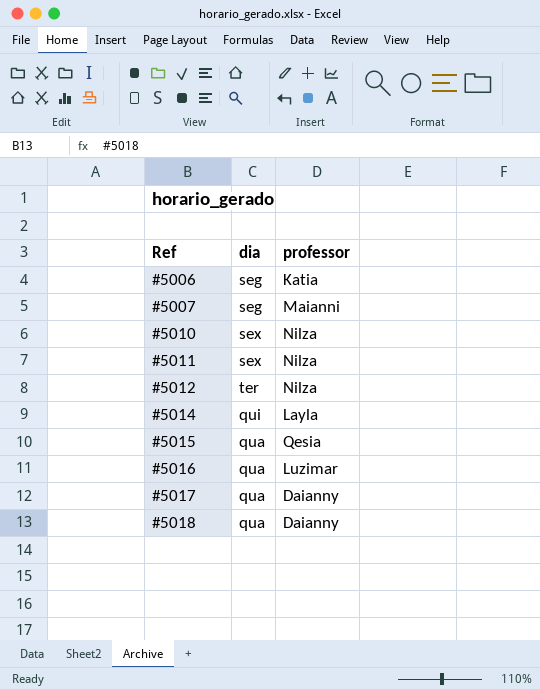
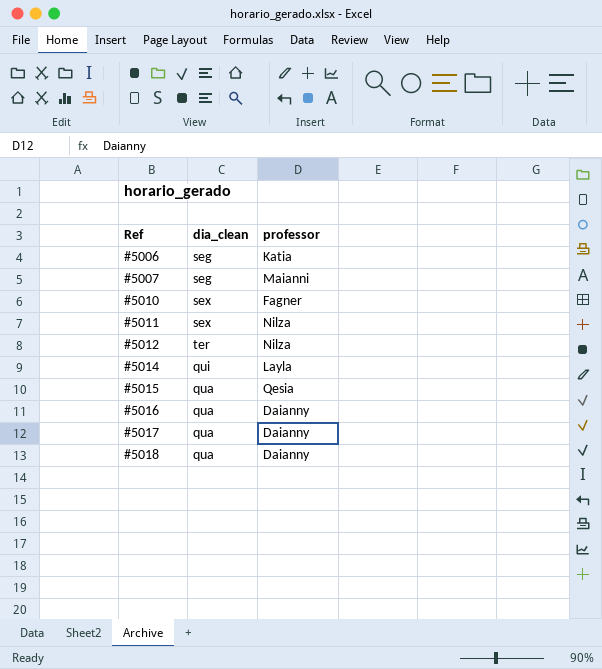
column name: dia -> dia_clean
#5010 | professor: Nilza -> Fagner
#5016 | professor: Luzimar -> Daianny

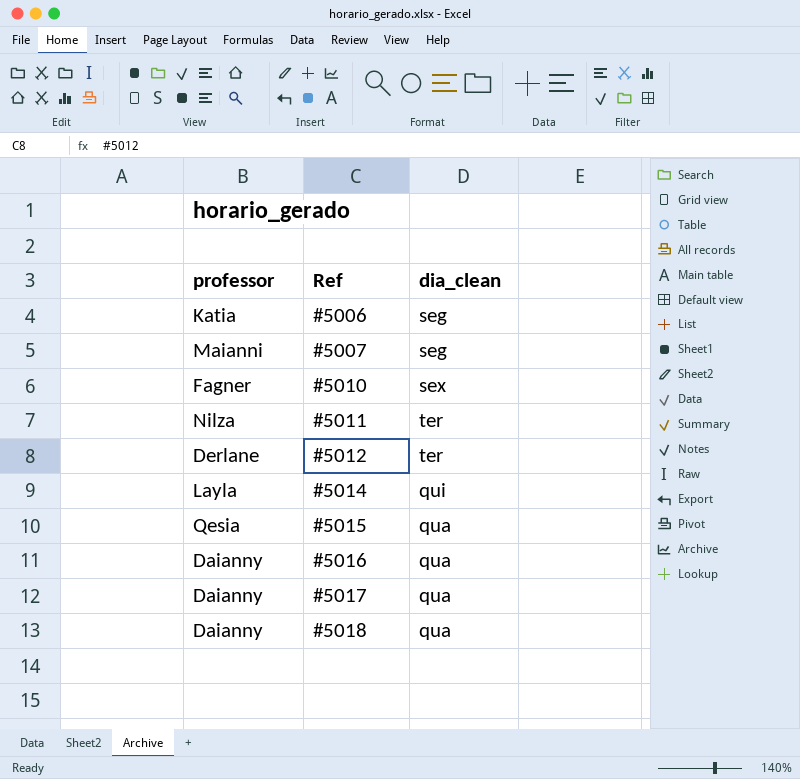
column professor | position: 3 -> 1
#5011 | dia_clean: sex -> ter
#5012 | professor: Nilza -> Derlane

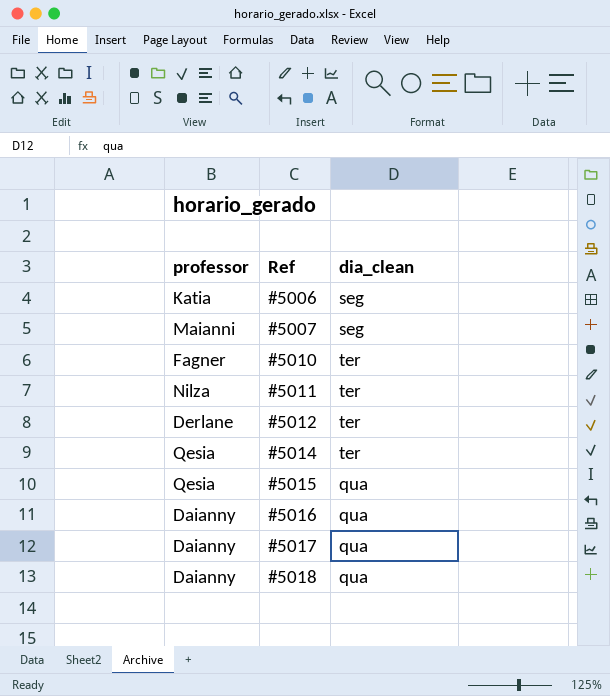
#5010 | dia_clean: sex -> ter
#5014 | professor: Layla -> Qesia
#5014 | dia_clean: qui -> ter

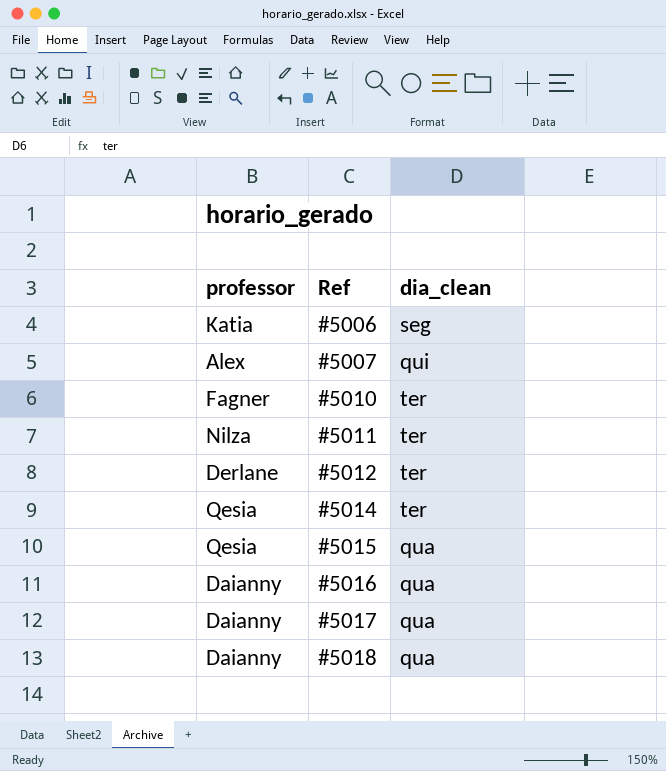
#5007 | professor: Maianni -> Alex
#5007 | dia_clean: seg -> qui

